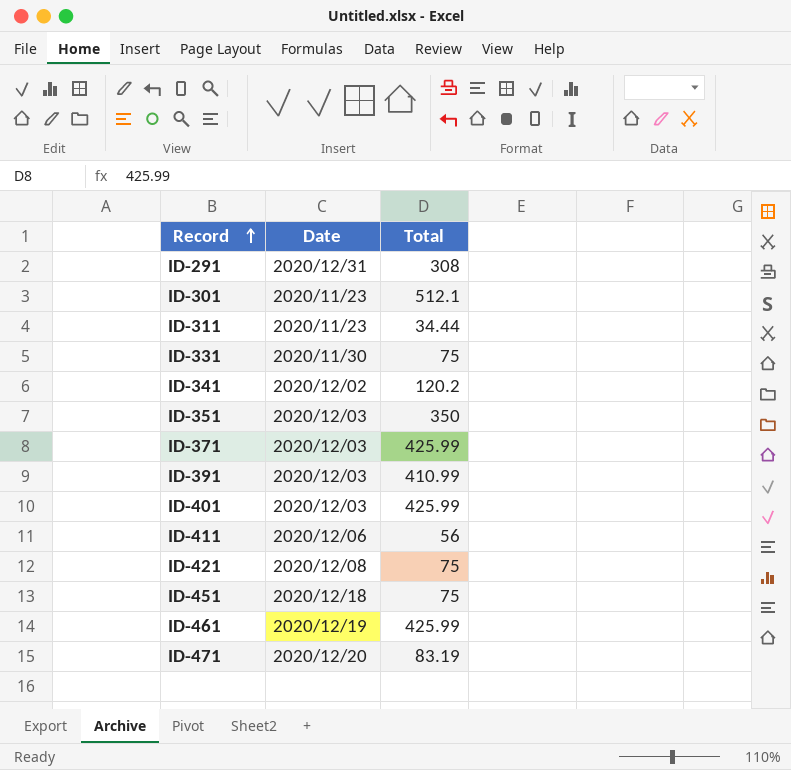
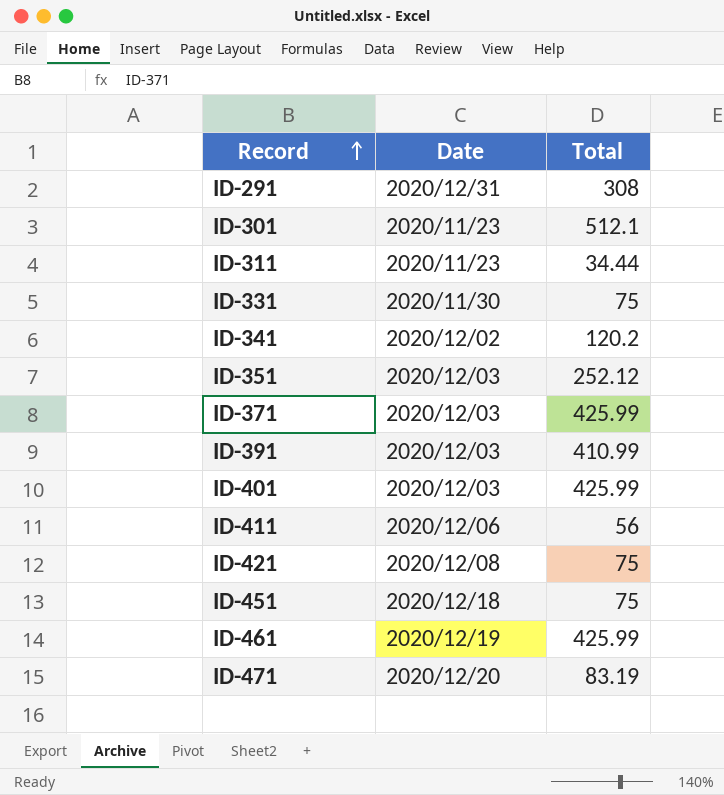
ID-351 | Total: 350 -> 252.12

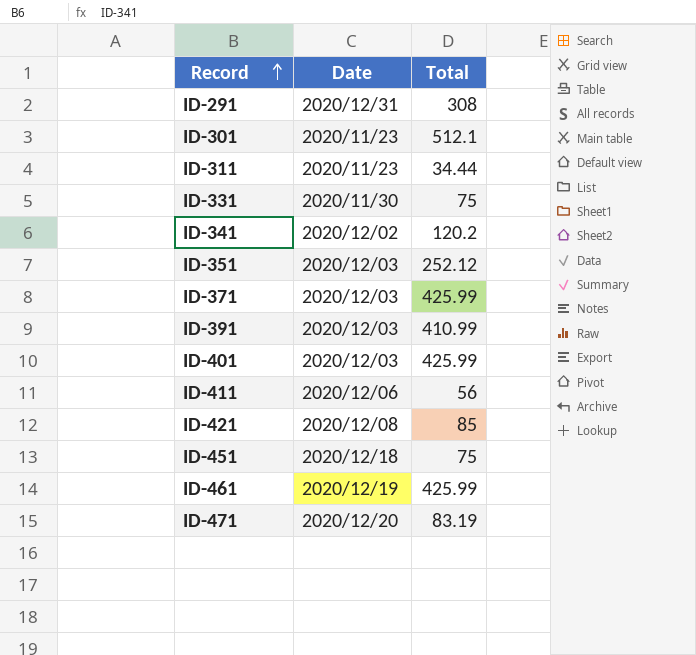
ID-421 | Total: 75 -> 85

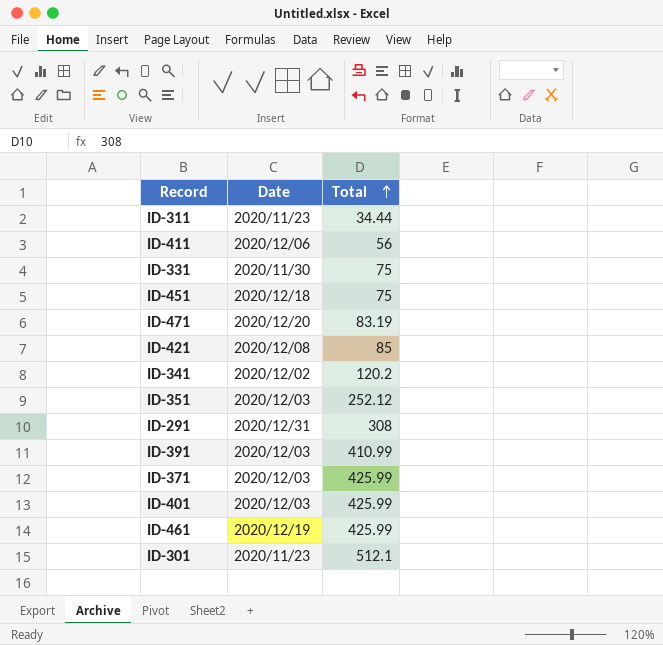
row order: Record ascending -> Total ascending

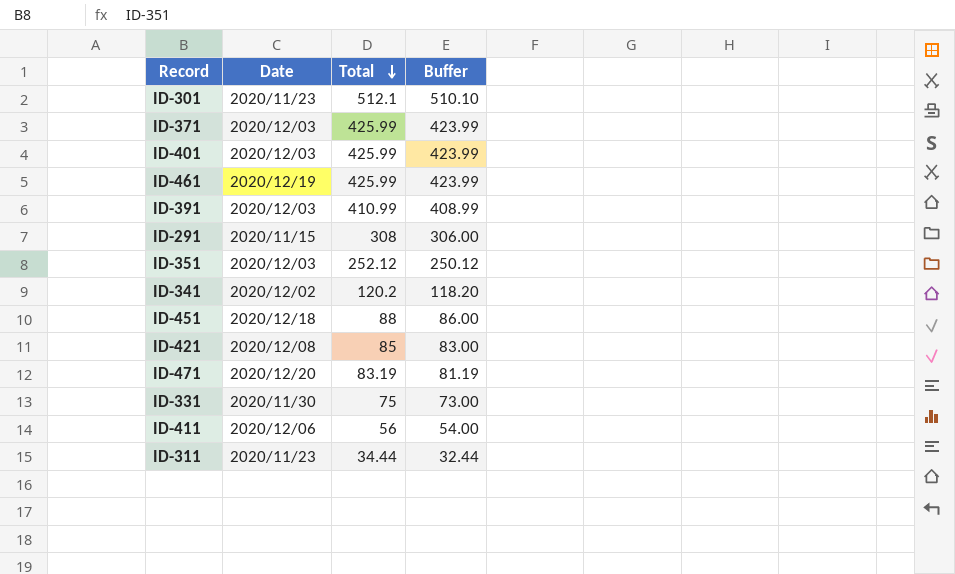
row order: Total ascending -> Total descending
column Buffer | formula: none -> [Total] - 2
ID-291 | Date: 2020/12/31 -> 2020/11/15
ID-451 | Total: 75 -> 88

